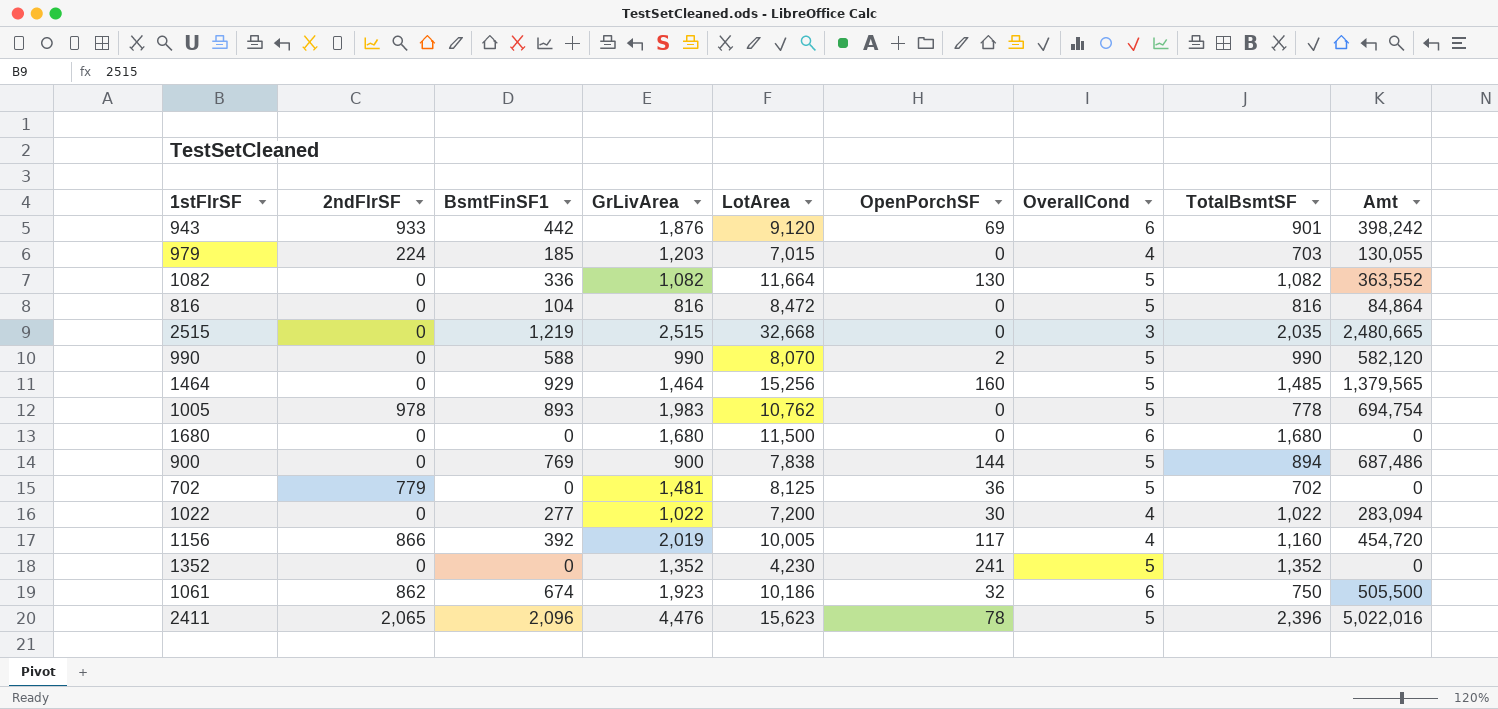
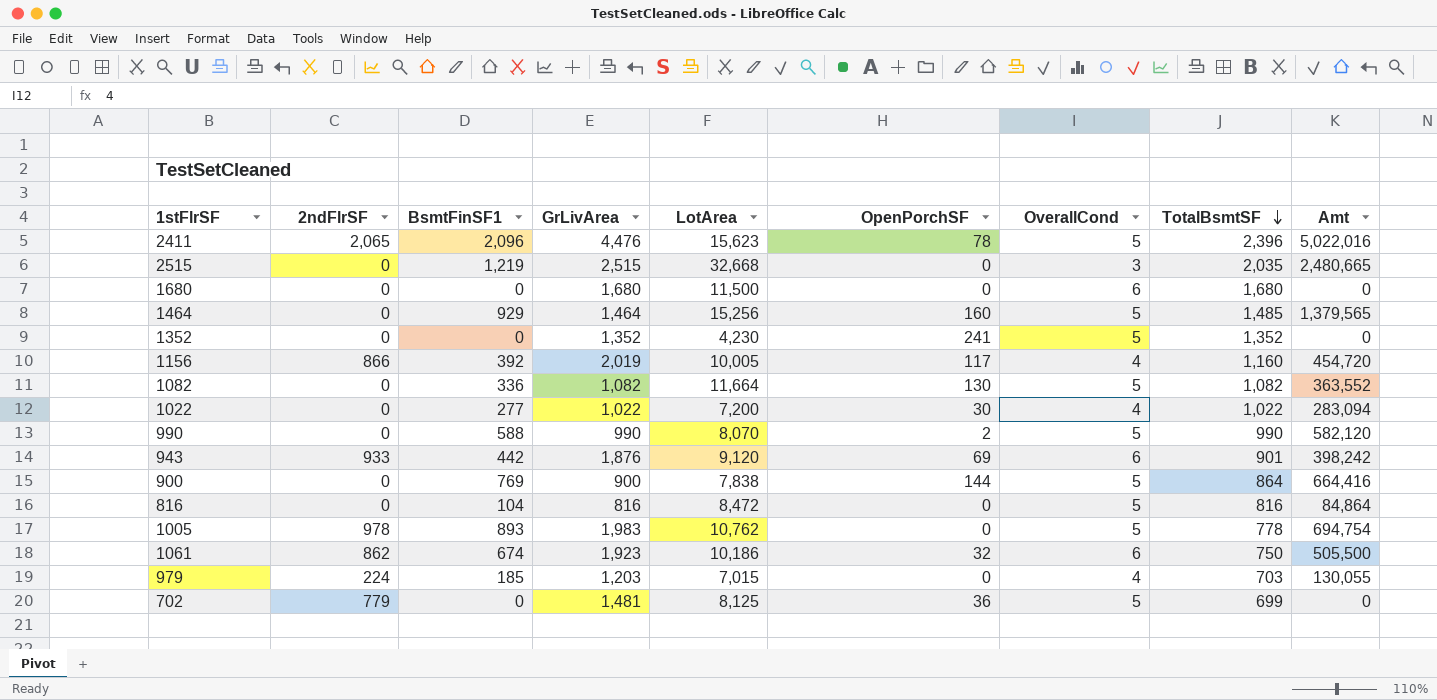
row order: none -> TotalBsmtSF descending
900 | TotalBsmtSF: 894 -> 864
900 | Amt: 687,486 -> 664,416
702 | TotalBsmtSF: 702 -> 699

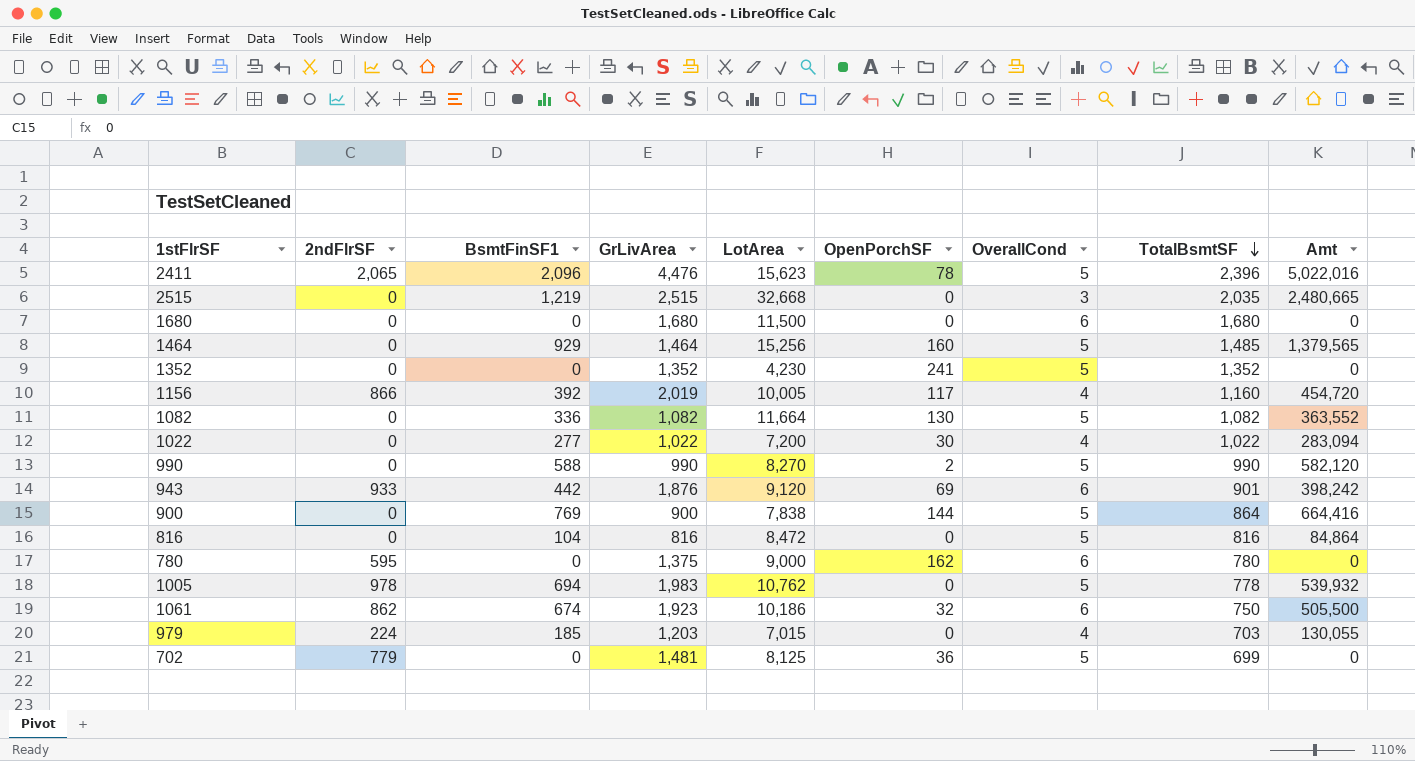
990 | LotArea: 8,070 -> 8,270
row 780: none -> 595 | 0 | 1,375 | 9,000 | 162 | 6 | 780 | 0
1005 | BsmtFinSF1: 893 -> 694
1005 | Amt: 694,754 -> 539,932

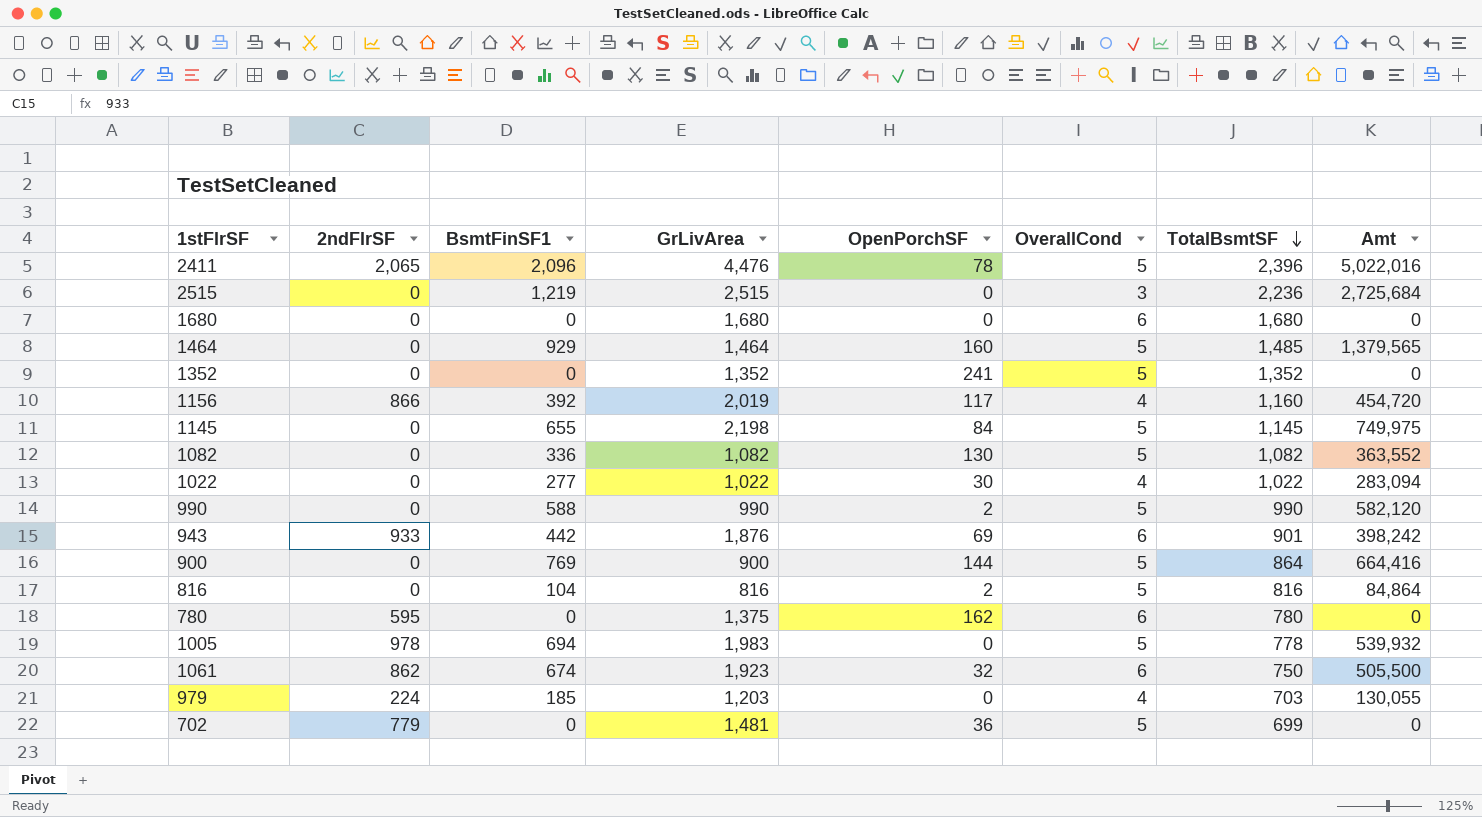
column LotArea | position: 5 -> none
2515 | TotalBsmtSF: 2,035 -> 2,236
2515 | Amt: 2,480,665 -> 2,725,684
row 1145: none -> 0 | 655 | 2,198 | 84 | 5 | 1,145 | 749,975
816 | OpenPorchSF: 0 -> 2

